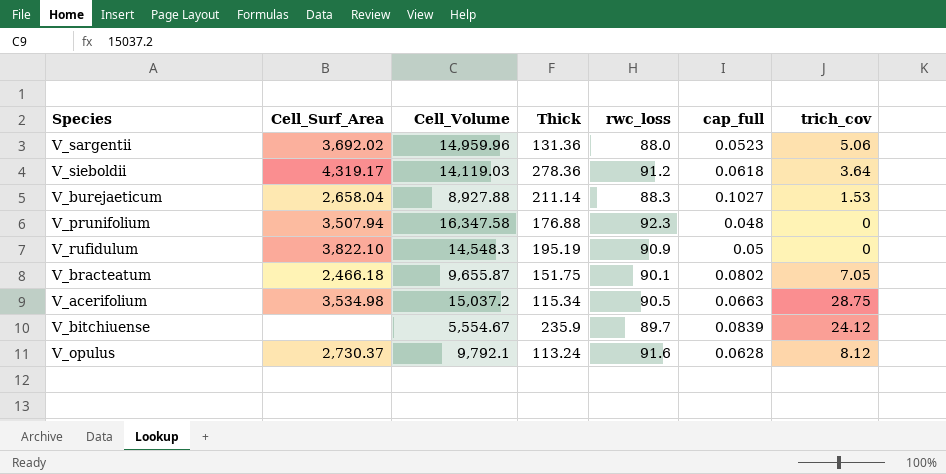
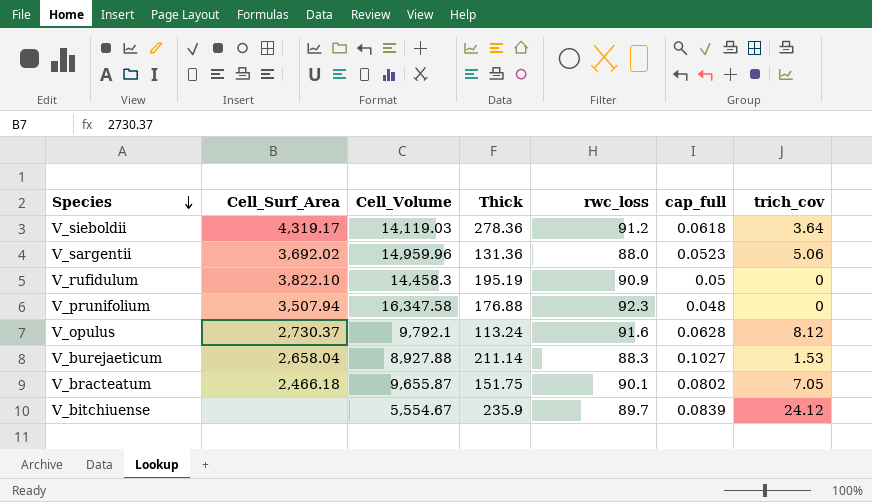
row order: none -> Species descending
row V_acerifolium: 3,534.98 | 15,037.2 | 115.34 | 90.5 | 0.0663 | 28.75 -> none
V_rufidulum | Cell_Volume: 14,548.3 -> 14,458.3

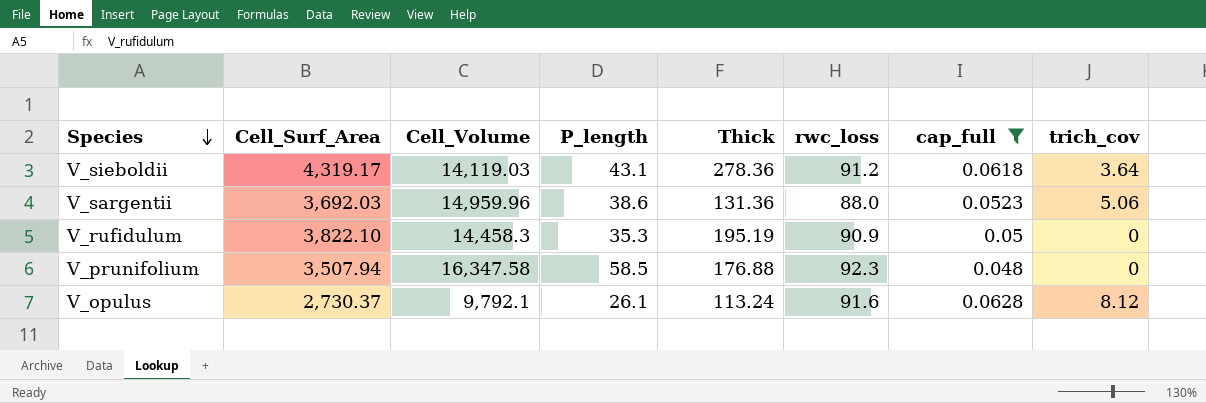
filter: none -> cap_full <= 0.0628
column P_length | position: none -> 4
V_sargentii | Cell_Surf_Area: 3,692.02 -> 3,692.03

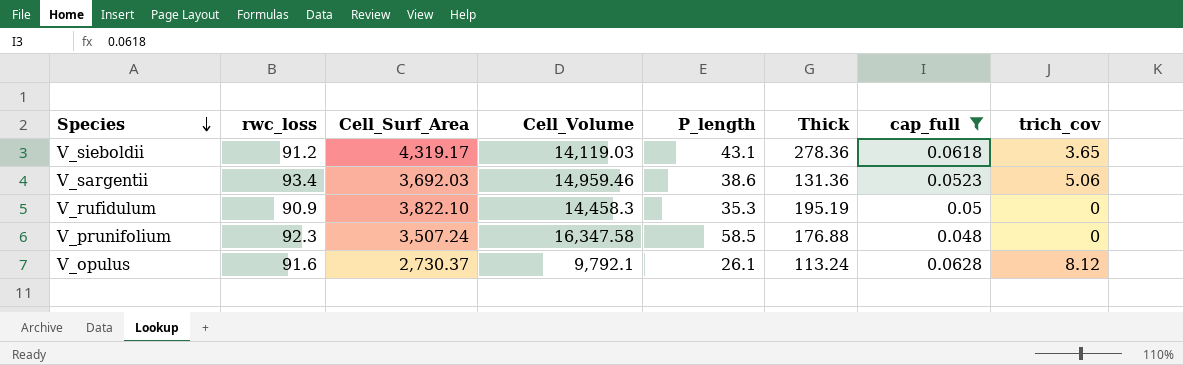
column rwc_loss | position: 6 -> 2
V_sieboldii | trich_cov: 3.64 -> 3.65
V_sargentii | rwc_loss: 88.0 -> 93.4
V_sargentii | Cell_Volume: 14,959.96 -> 14,959.46
V_prunifolium | Cell_Surf_Area: 3,507.94 -> 3,507.24

